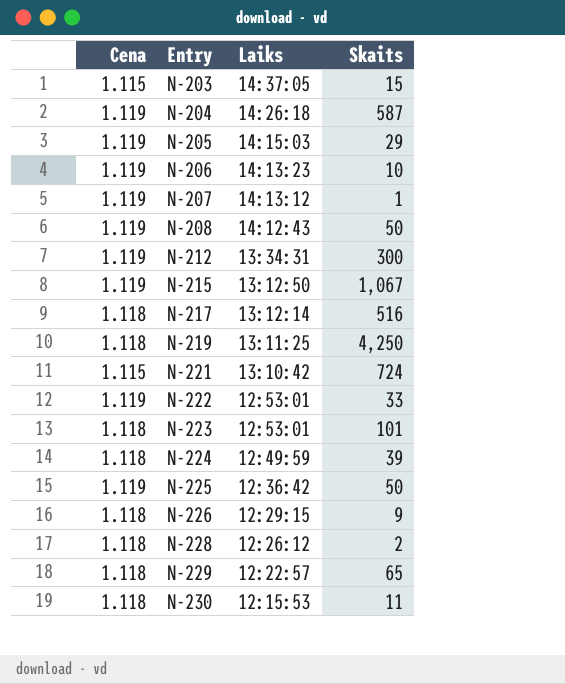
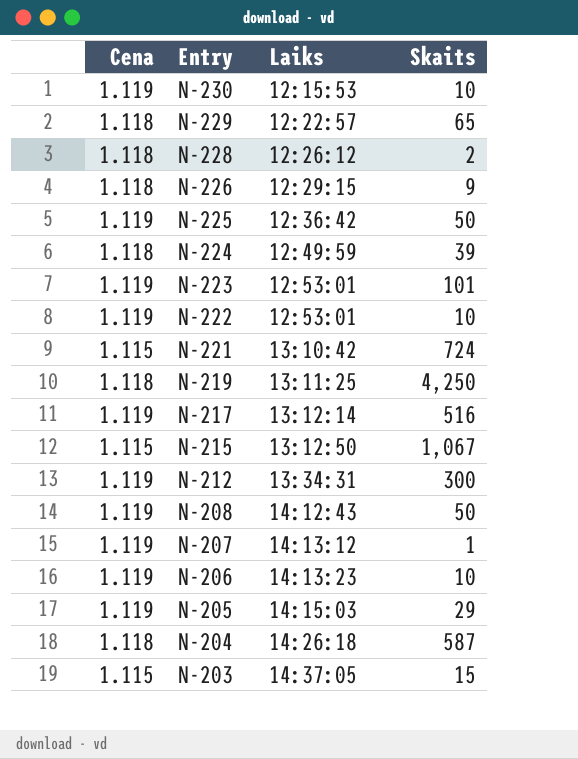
row order: Entry ascending -> Entry descending
N-230 | Cena: 1.118 -> 1.119
N-230 | Skaits: 11 -> 10
N-223 | Cena: 1.118 -> 1.119
N-222 | Skaits: 33 -> 10
N-217 | Cena: 1.118 -> 1.119
N-215 | Cena: 1.119 -> 1.115
N-204 | Cena: 1.119 -> 1.118

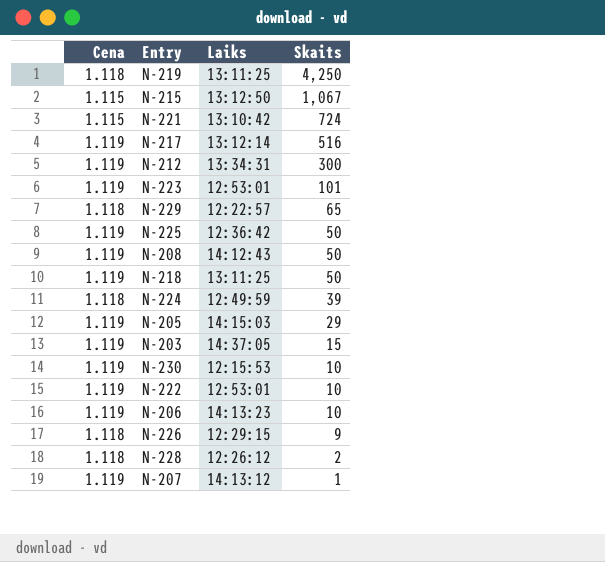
row order: Entry descending -> Skaits descending
row N-204: 1.118 | 14:26:18 | 587 -> none
row N-218: none -> 1.119 | 13:11:25 | 50
N-203 | Cena: 1.115 -> 1.119

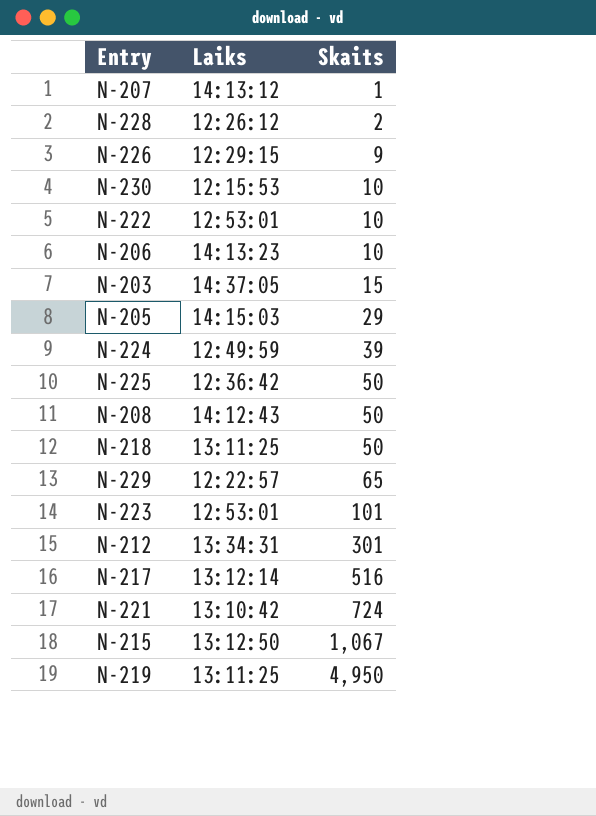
row order: Skaits descending -> Skaits ascending
column Cena | position: 1 -> none
N-212 | Skaits: 300 -> 301
N-219 | Skaits: 4,250 -> 4,950

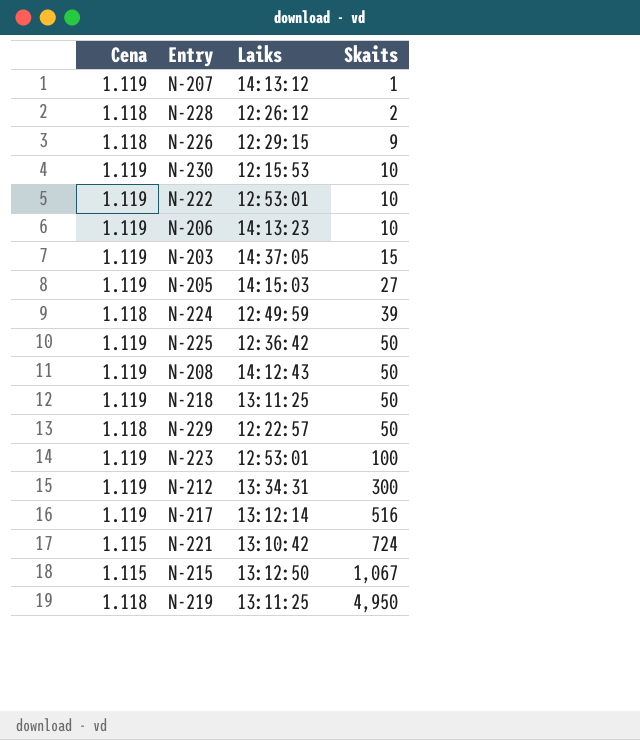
column Cena | position: none -> 1
N-205 | Skaits: 29 -> 27
N-229 | Skaits: 65 -> 50
N-223 | Skaits: 101 -> 100
N-212 | Skaits: 301 -> 300

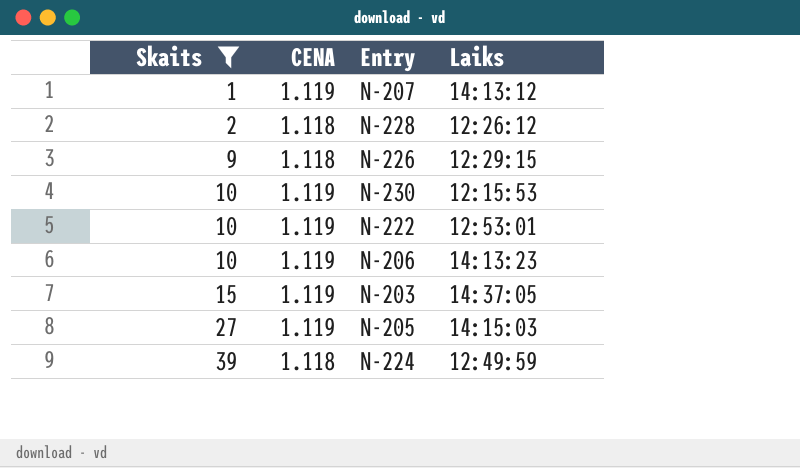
filter: none -> Skaits <= 39
column Skaits | position: 4 -> 1
column name: Cena -> CENA

